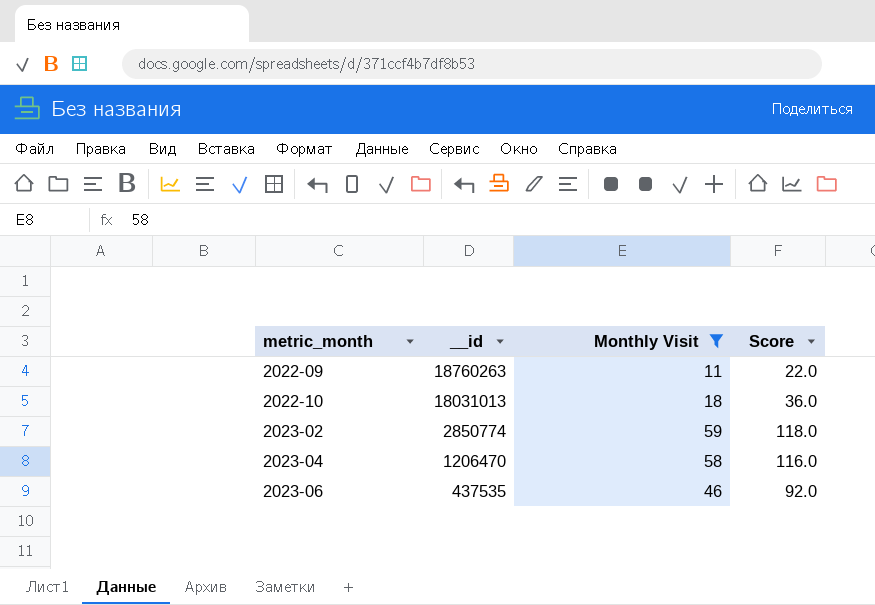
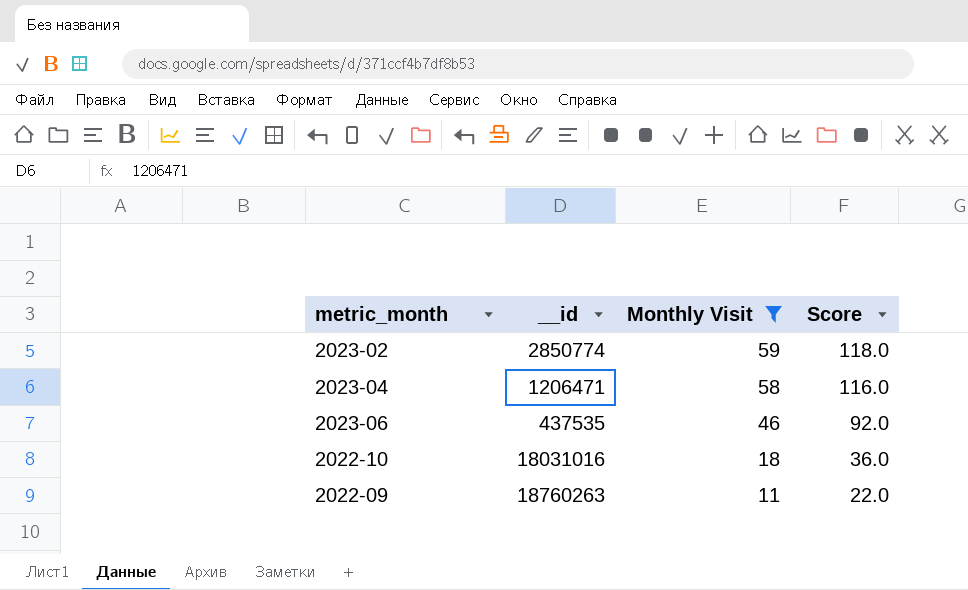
row order: metric_month ascending -> Monthly Visit descending
2023-04 | __id: 1206470 -> 1206471
2022-10 | __id: 18031013 -> 18031016

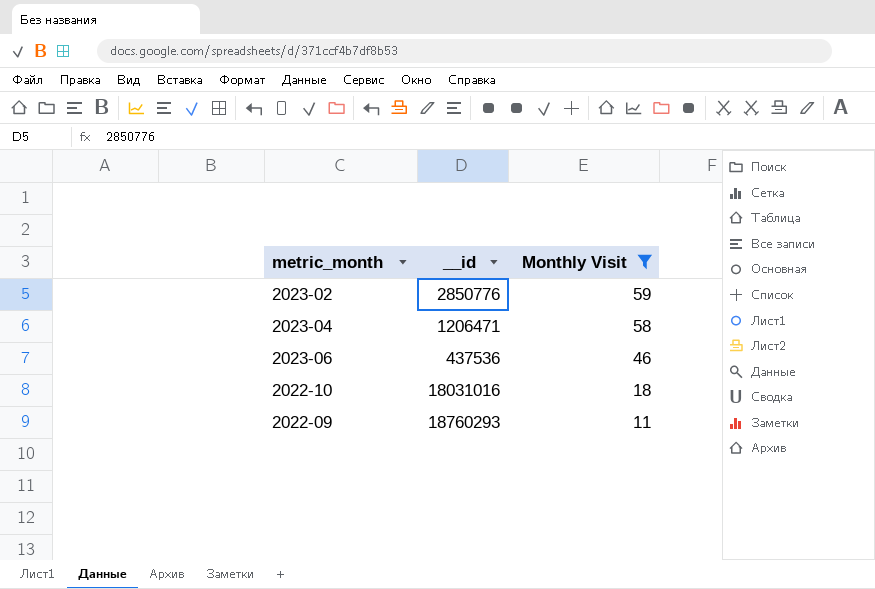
column Score | formula: [Monthly Visit] * 2 -> none
2023-02 | __id: 2850774 -> 2850776
2023-06 | __id: 437535 -> 437536
2022-09 | __id: 18760263 -> 18760293

